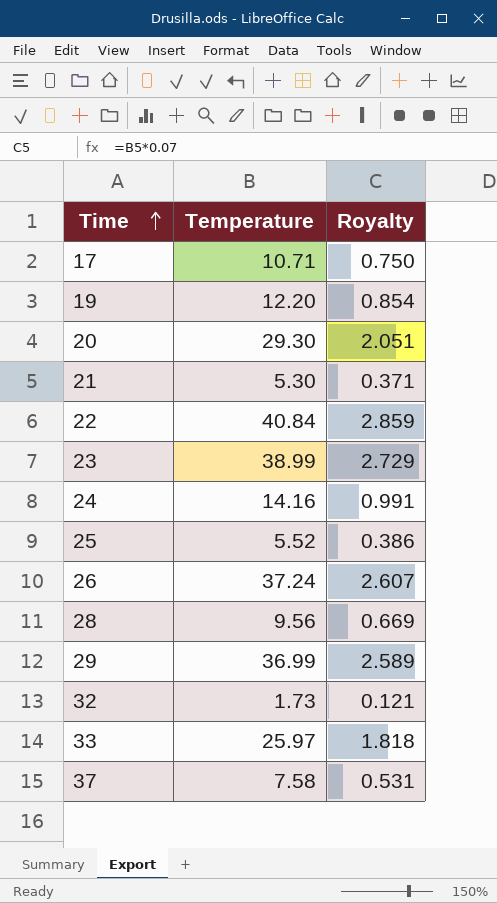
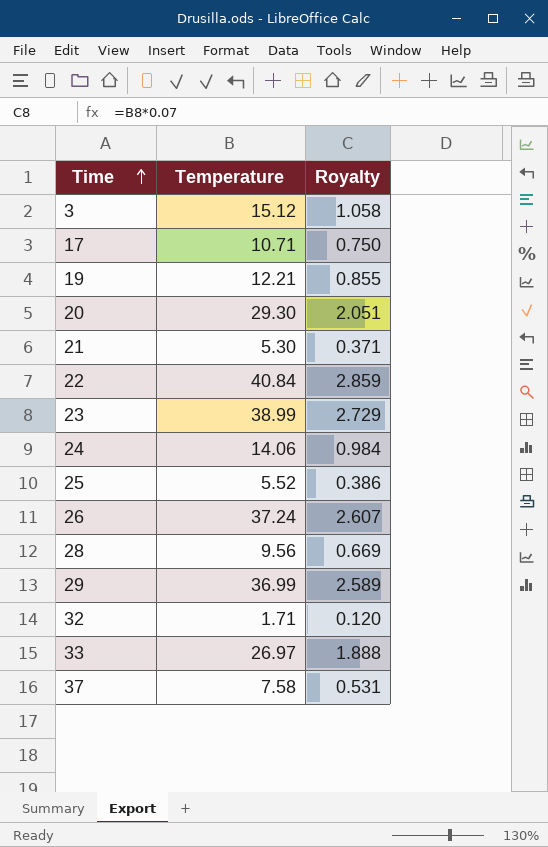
row 3: none -> 15.12 | 1.058
19 | Temperature: 12.20 -> 12.21
19 | Royalty: 0.854 -> 0.855
24 | Temperature: 14.16 -> 14.06
24 | Royalty: 0.991 -> 0.984
32 | Temperature: 1.73 -> 1.71
32 | Royalty: 0.121 -> 0.120
33 | Temperature: 25.97 -> 26.97
33 | Royalty: 1.818 -> 1.888

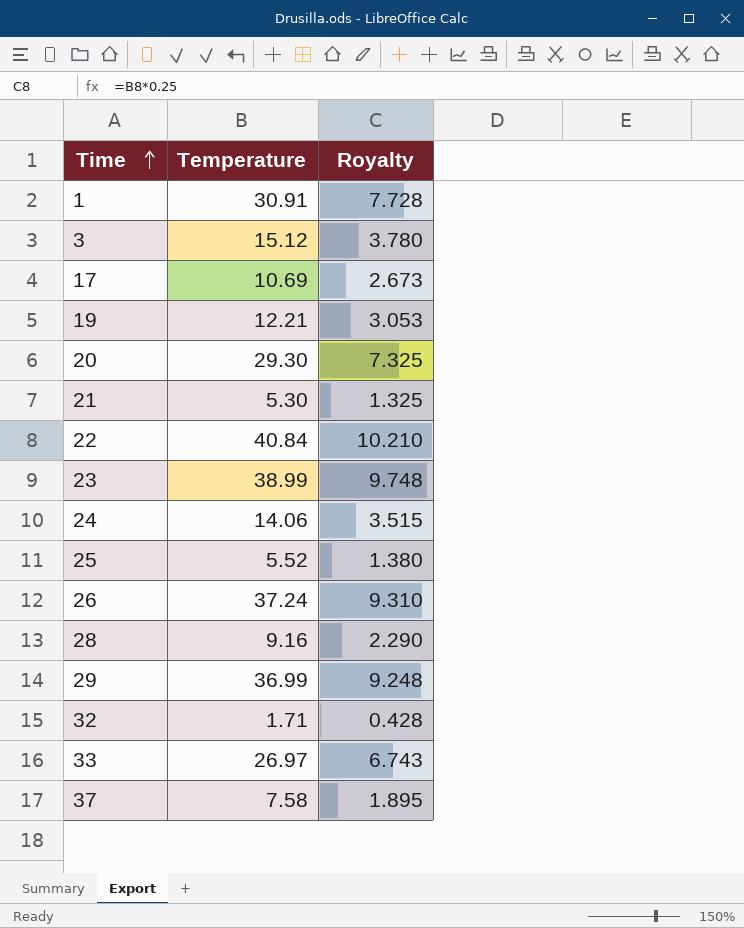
column Royalty | formula: [Temperature] * 0.07 -> [Temperature] * 0.25
row 1: none -> 30.91 | 7.728
17 | Temperature: 10.71 -> 10.69
28 | Temperature: 9.56 -> 9.16

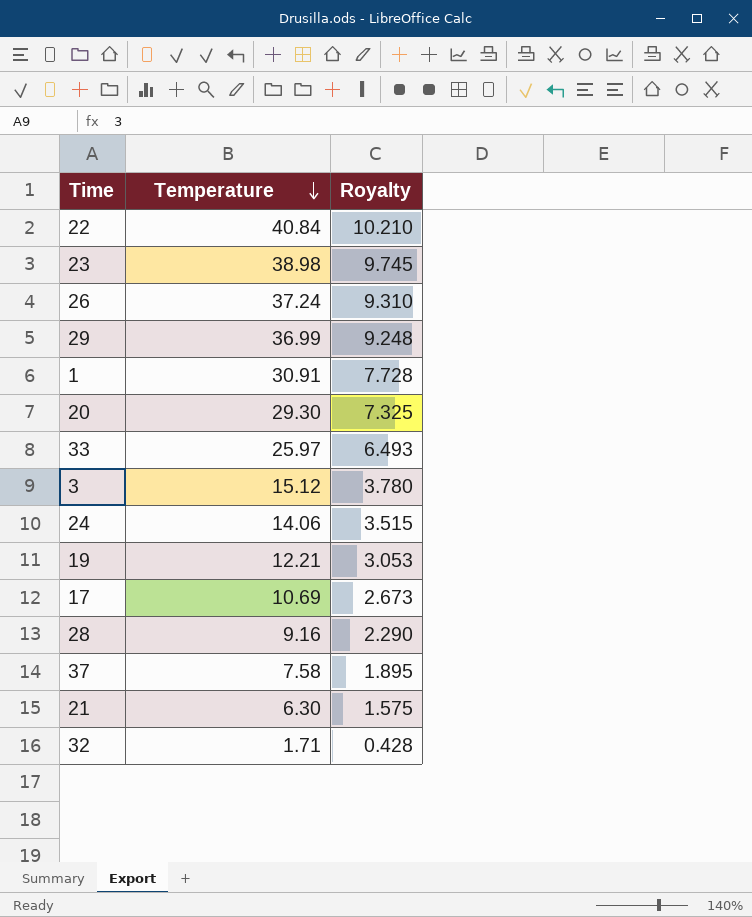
row order: Time ascending -> Temperature descending
row 25: 5.52 | 1.380 -> none
23 | Temperature: 38.99 -> 38.98
23 | Royalty: 9.748 -> 9.745
33 | Temperature: 26.97 -> 25.97
33 | Royalty: 6.743 -> 6.493
21 | Temperature: 5.30 -> 6.30
21 | Royalty: 1.325 -> 1.575

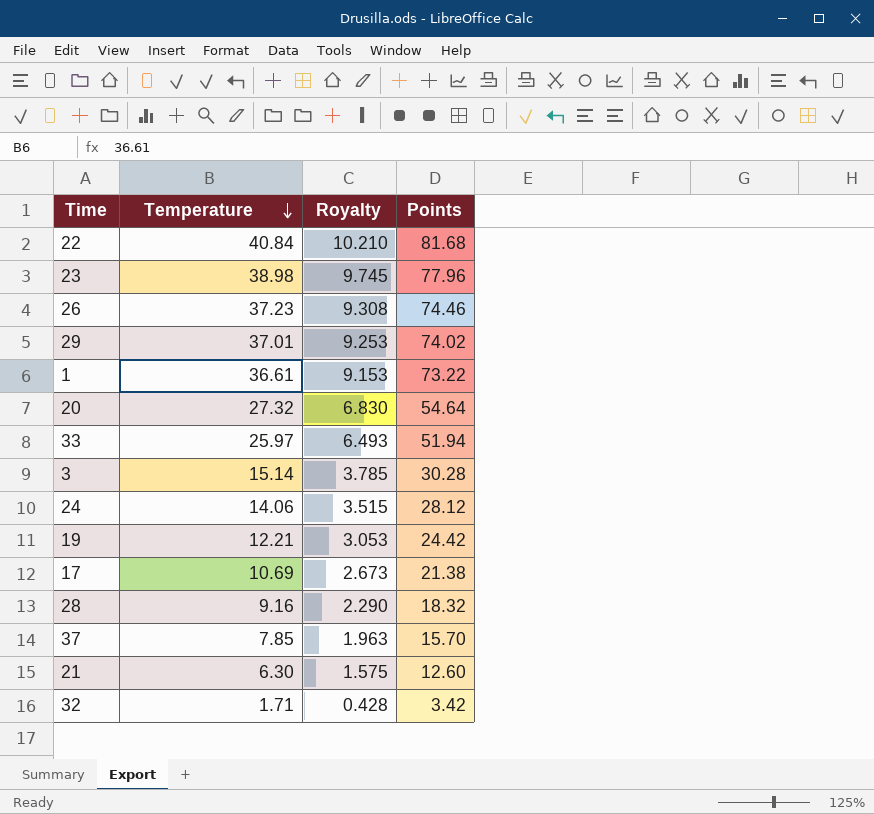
column Points | formula: none -> [Temperature] * 2
26 | Temperature: 37.24 -> 37.23
26 | Royalty: 9.310 -> 9.308
29 | Temperature: 36.99 -> 37.01
29 | Royalty: 9.248 -> 9.253
1 | Temperature: 30.91 -> 36.61
1 | Royalty: 7.728 -> 9.153
20 | Temperature: 29.30 -> 27.32
20 | Royalty: 7.325 -> 6.830
3 | Temperature: 15.12 -> 15.14
3 | Royalty: 3.780 -> 3.785
37 | Temperature: 7.58 -> 7.85
37 | Royalty: 1.895 -> 1.963

